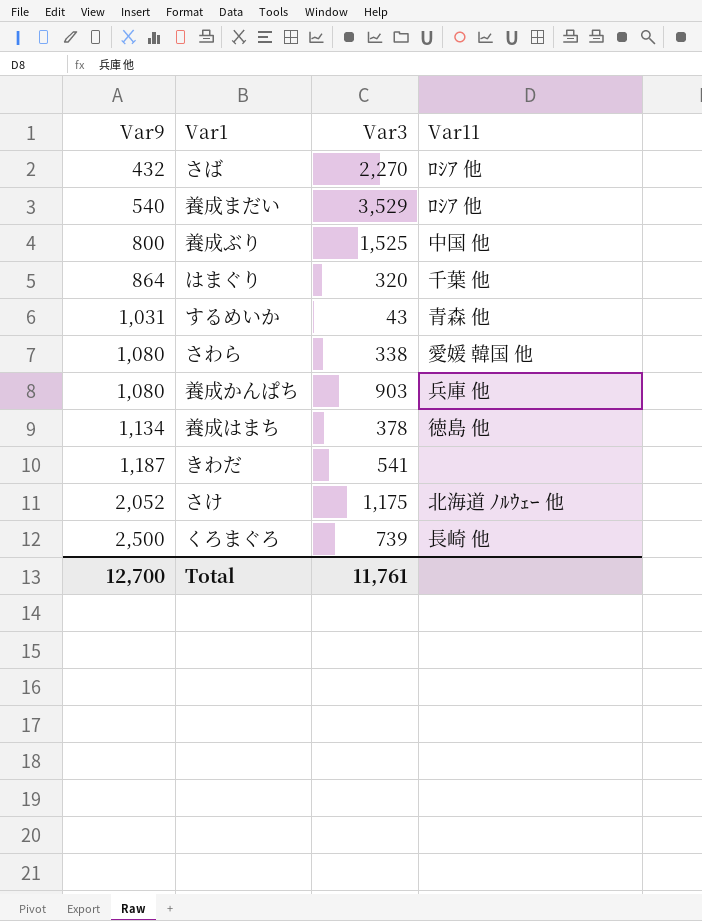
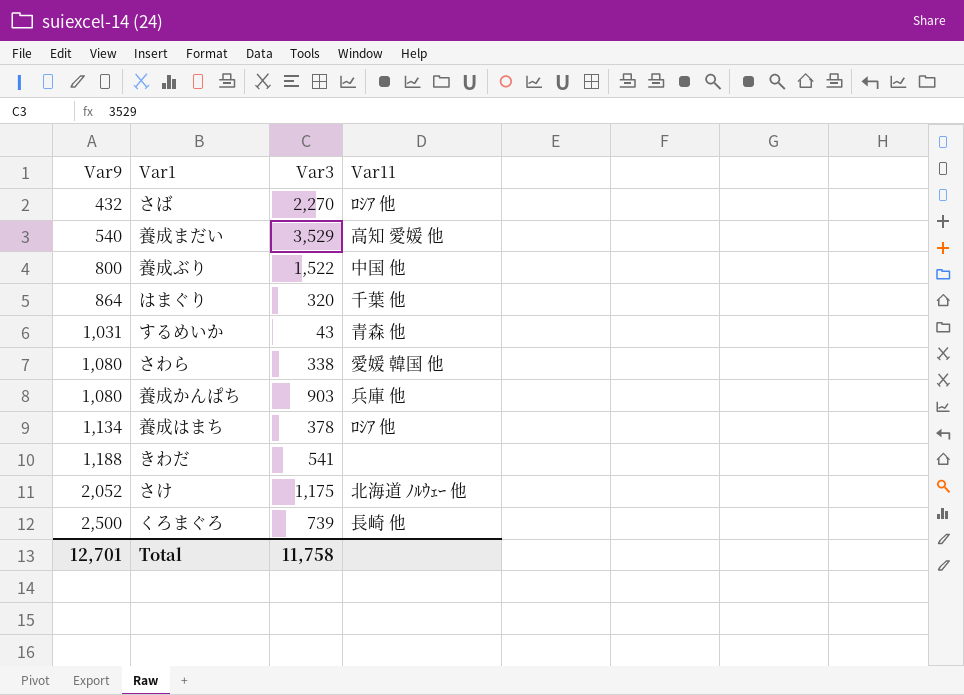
養成まだい | Var11: ﾛｼｱ 他 -> 高知 愛媛 他
養成ぶり | Var3: 1,525 -> 1,522
養成はまち | Var11: 徳島 他 -> ﾛｼｱ 他
きわだ | Var9: 1,187 -> 1,188
Total | Var9: 12,700 -> 12,701
Total | Var3: 11,761 -> 11,758

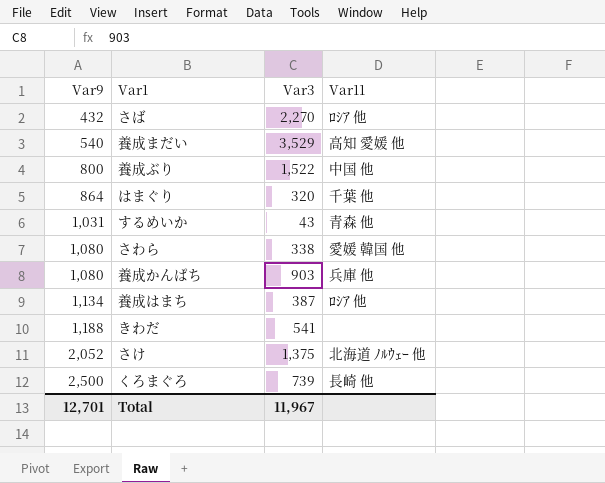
養成はまち | Var3: 378 -> 387
さけ | Var3: 1,175 -> 1,375
Total | Var3: 11,758 -> 11,967

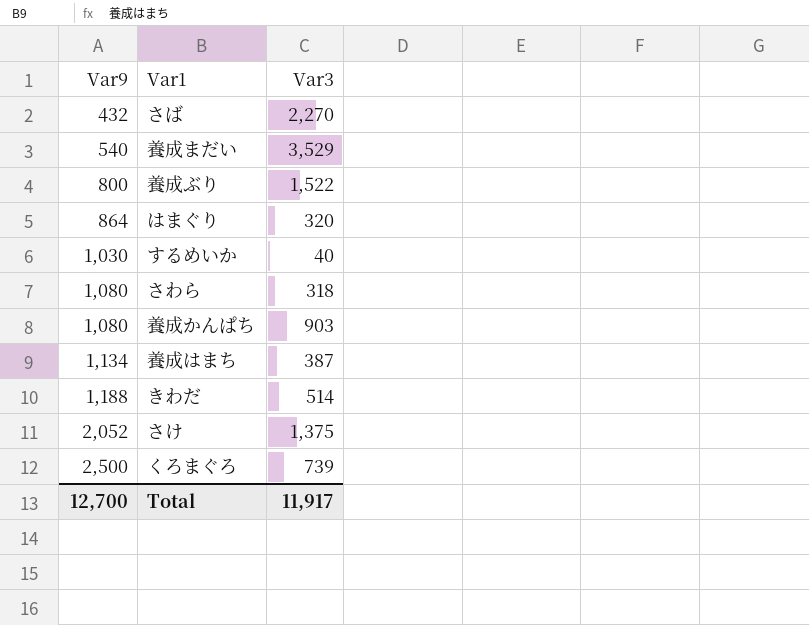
column Var11 | position: 4 -> none
するめいか | Var9: 1,031 -> 1,030
するめいか | Var3: 43 -> 40
さわら | Var3: 338 -> 318
きわだ | Var3: 541 -> 514
Total | Var9: 12,701 -> 12,700
Total | Var3: 11,967 -> 11,917

